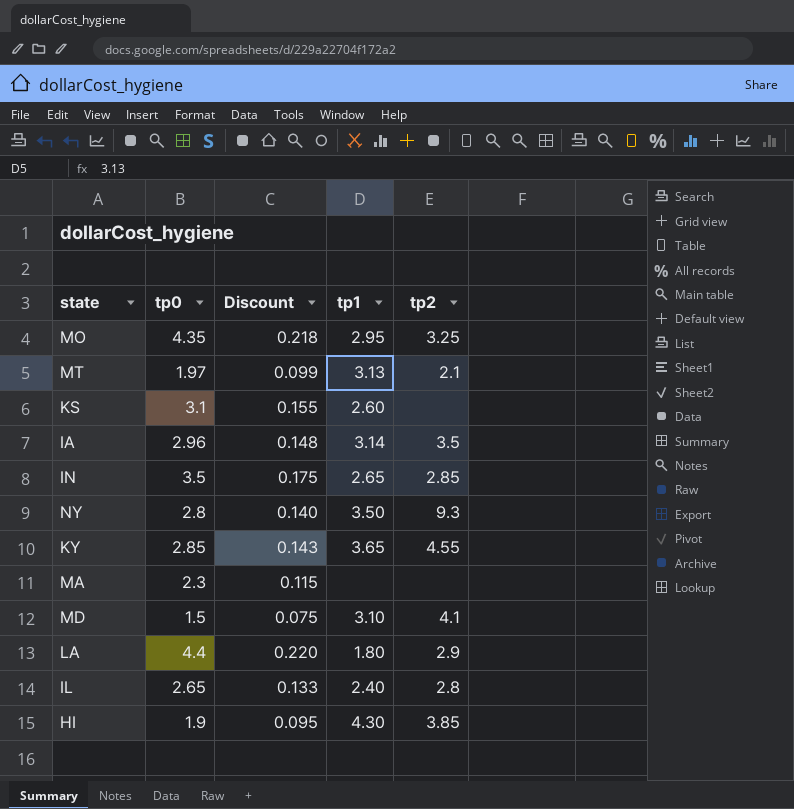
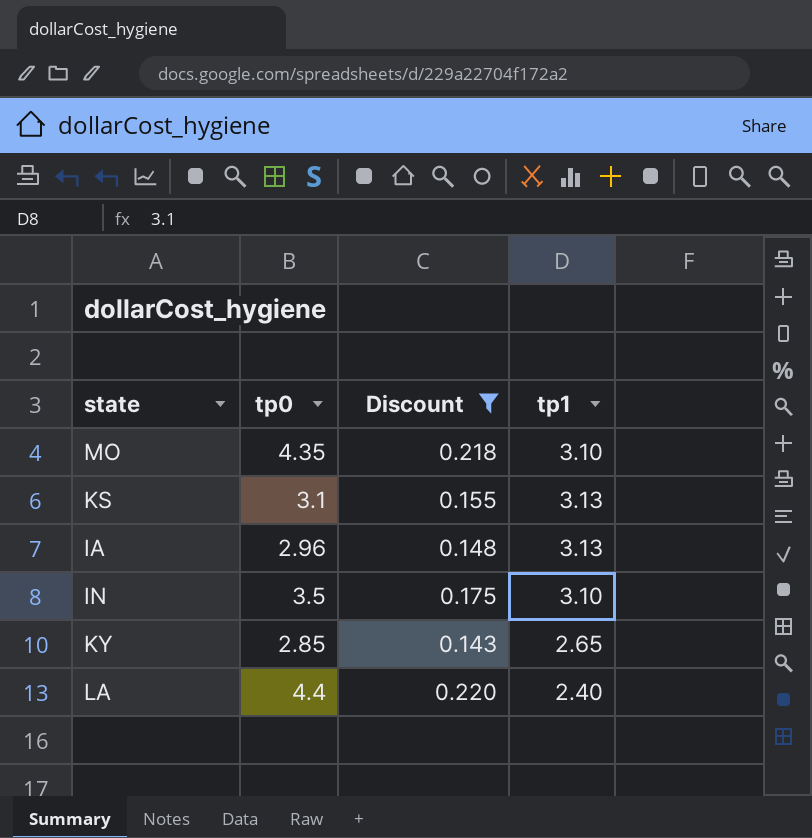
filter: none -> Discount >= 0.143
column tp2 | position: 5 -> none
MO | tp1: 2.95 -> 3.10
KS | tp1: 2.60 -> 3.13
IA | tp1: 3.14 -> 3.13
IN | tp1: 2.65 -> 3.10
KY | tp1: 3.65 -> 2.65
LA | tp1: 1.80 -> 2.40

